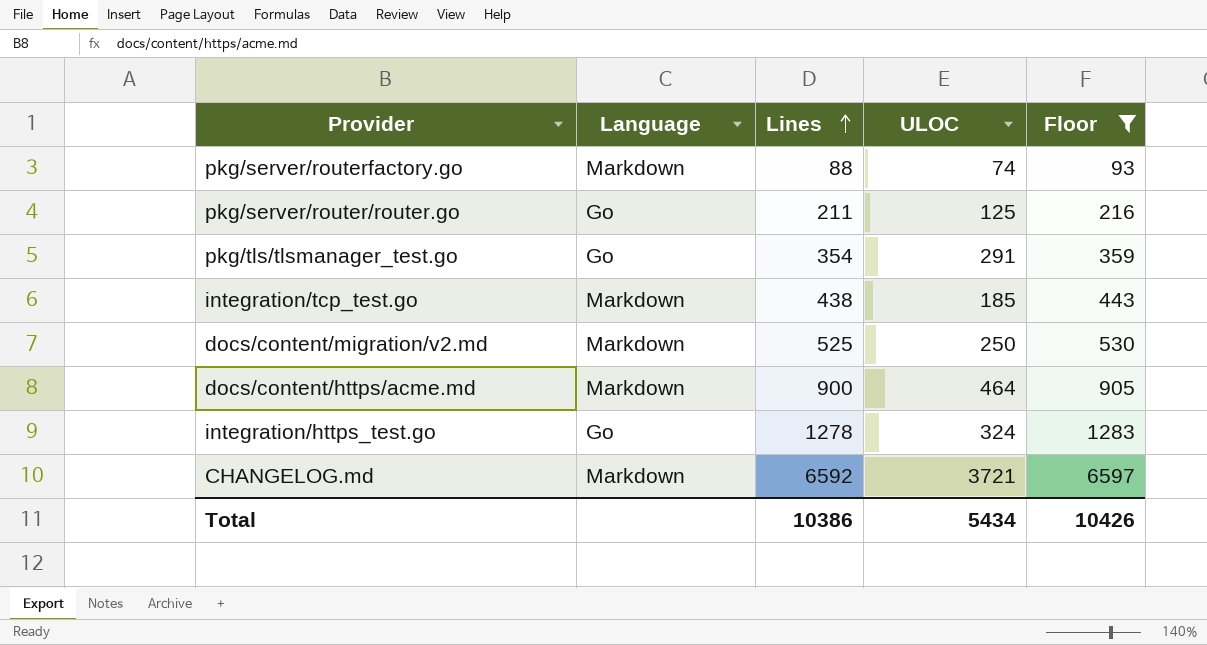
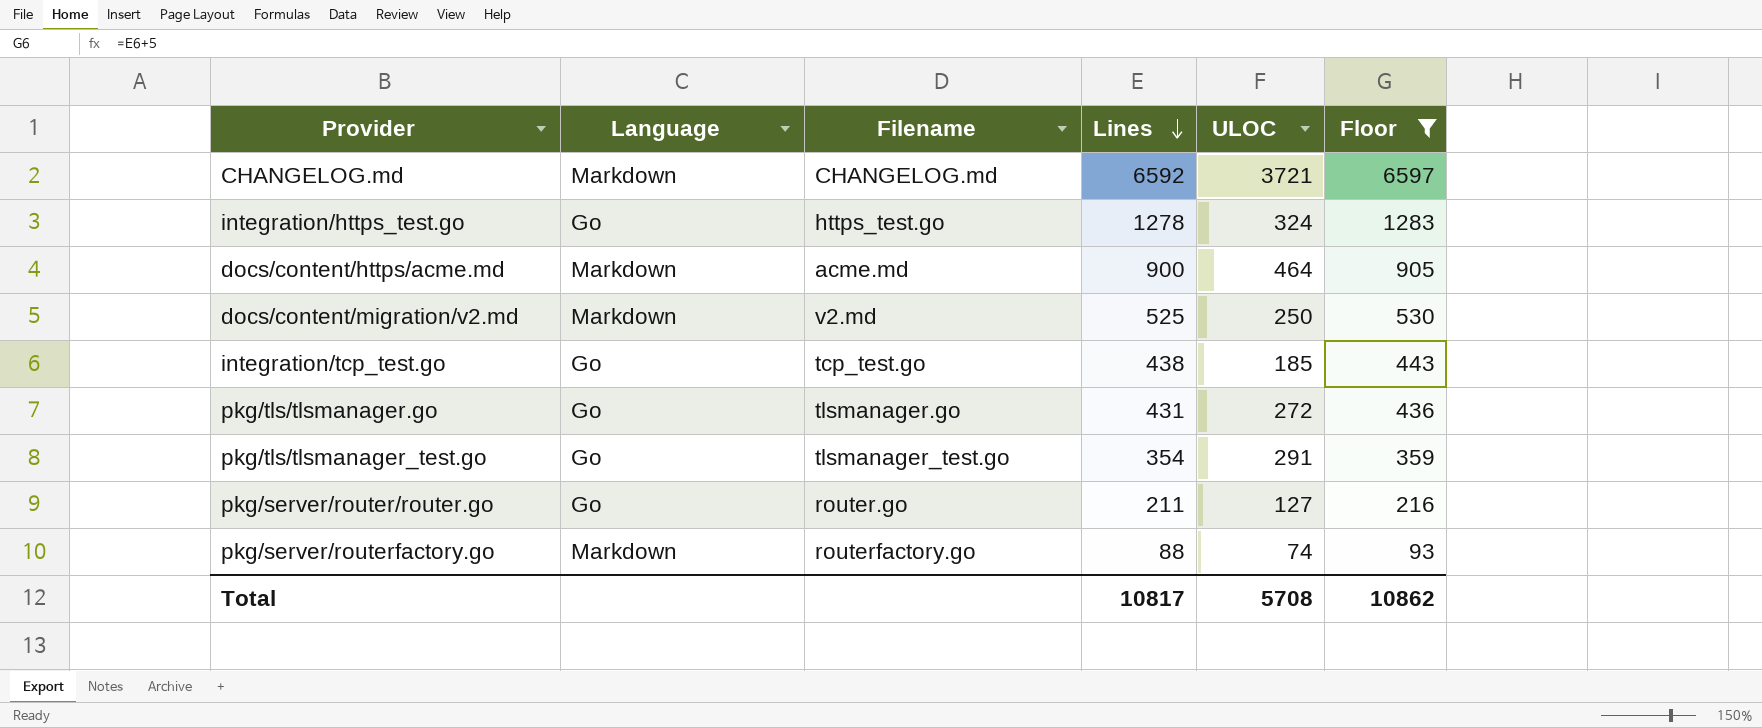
row order: Lines ascending -> Lines descending
column Filename | position: none -> 3
integration/tcp_test.go | Language: Markdown -> Go
row pkg/tls/tlsmanager.go: none -> Go | tlsmanager.go | 431 | 272 | 436
pkg/server/router/router.go | ULOC: 125 -> 127
Total | Lines: 10386 -> 10817
Total | ULOC: 5434 -> 5708
Total | Floor: 10426 -> 10862

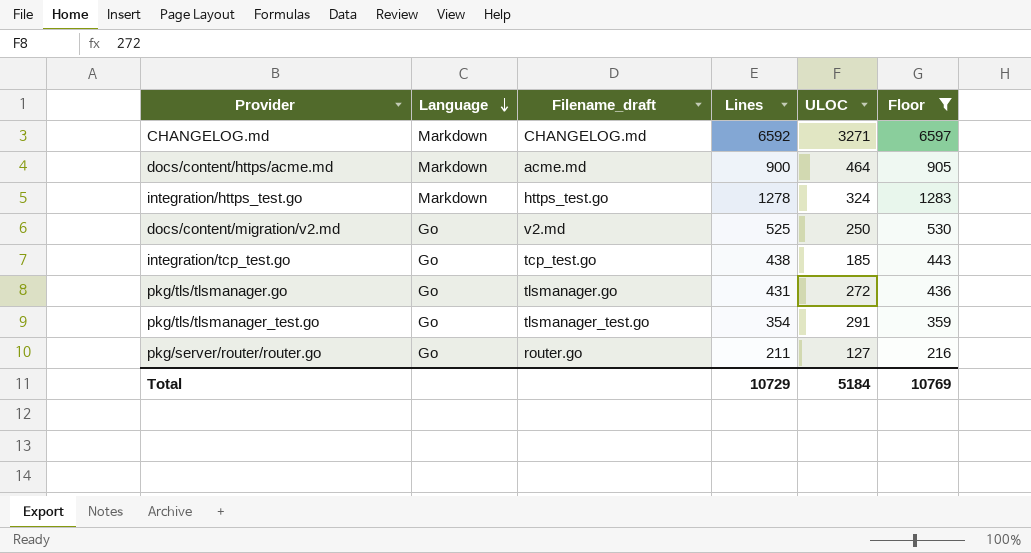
row order: Lines descending -> Language descending
column name: Filename -> Filename_draft
row pkg/server/routerfactory.go: Markdown | routerfactory.go | 88 | 74 | 93 -> none
CHANGELOG.md | ULOC: 3721 -> 3271
integration/https_test.go | Language: Go -> Markdown
docs/content/migration/v2.md | Language: Markdown -> Go
Total | Lines: 10817 -> 10729
Total | ULOC: 5708 -> 5184
Total | Floor: 10862 -> 10769

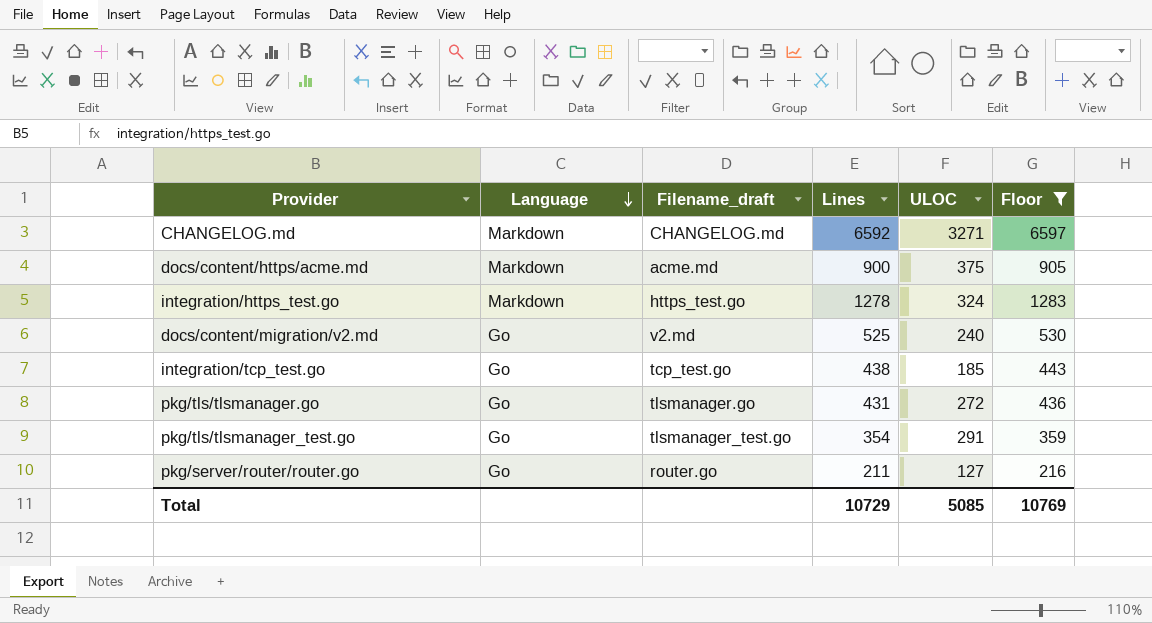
docs/content/https/acme.md | ULOC: 464 -> 375
docs/content/migration/v2.md | ULOC: 250 -> 240
Total | ULOC: 5184 -> 5085

